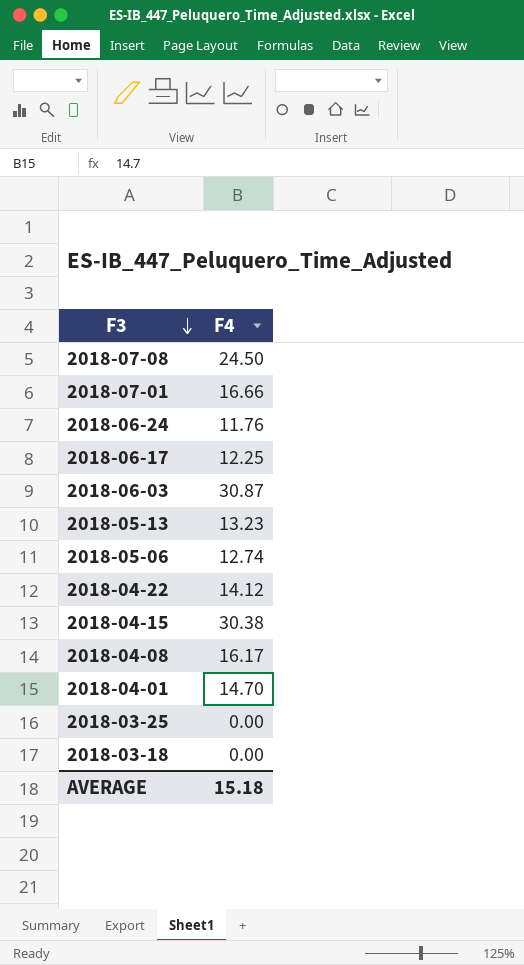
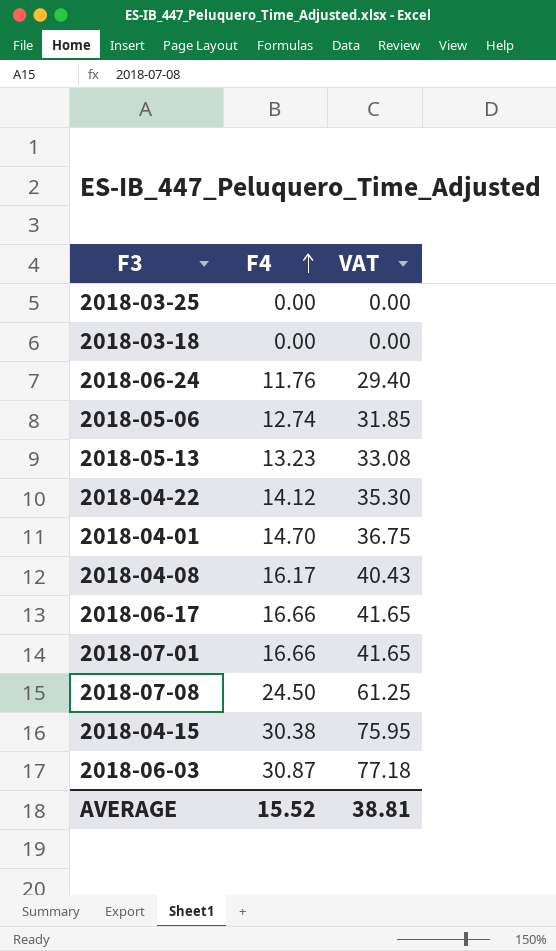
row order: F3 descending -> F4 ascending
column VAT | formula: none -> [F4] * 2.5
2018-06-17 | F4: 12.25 -> 16.66
AVERAGE | F4: 15.18 -> 15.52

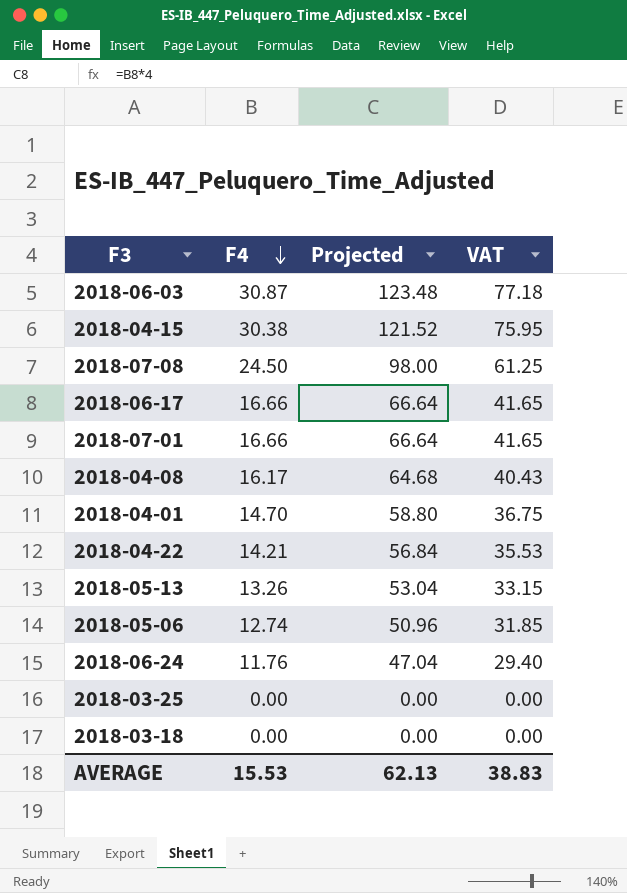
row order: F4 ascending -> F4 descending
column Projected | formula: none -> [F4] * 4
2018-04-22 | F4: 14.12 -> 14.21
2018-04-22 | VAT: 35.30 -> 35.53
2018-05-13 | F4: 13.23 -> 13.26
2018-05-13 | VAT: 33.08 -> 33.15
AVERAGE | F4: 15.52 -> 15.53
AVERAGE | VAT: 38.81 -> 38.83

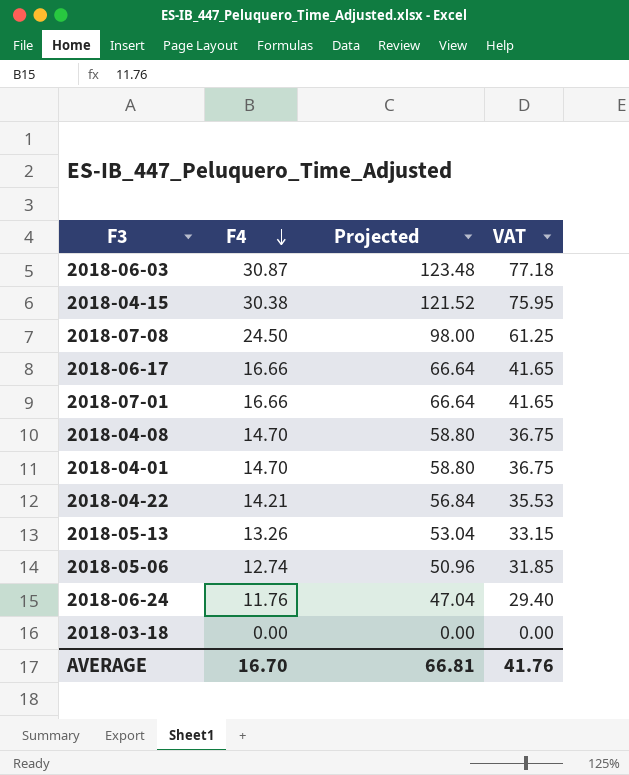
row 2018-03-25: 0.00 | 0.00 | 0.00 -> none
2018-04-08 | F4: 16.17 -> 14.70
2018-04-08 | Projected: 64.68 -> 58.80
2018-04-08 | VAT: 40.43 -> 36.75
AVERAGE | F4: 15.53 -> 16.70
AVERAGE | Projected: 62.13 -> 66.81
AVERAGE | VAT: 38.83 -> 41.76

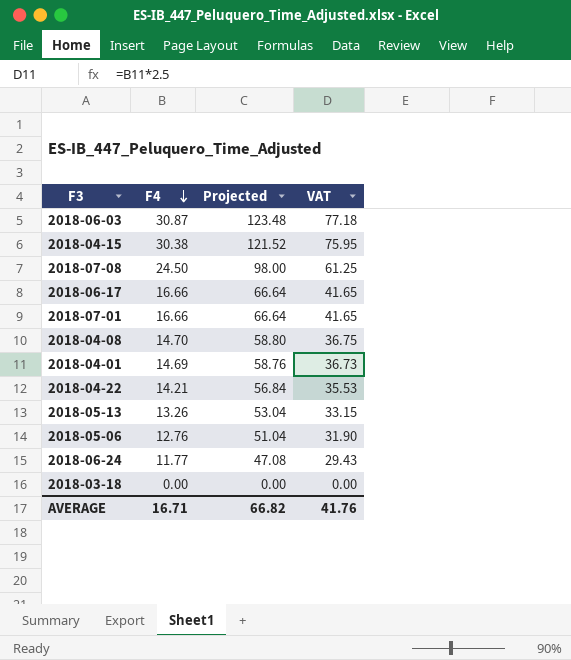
2018-04-01 | F4: 14.70 -> 14.69
2018-04-01 | Projected: 58.80 -> 58.76
2018-04-01 | VAT: 36.75 -> 36.73
2018-05-06 | F4: 12.74 -> 12.76
2018-05-06 | Projected: 50.96 -> 51.04
2018-05-06 | VAT: 31.85 -> 31.90
2018-06-24 | F4: 11.76 -> 11.77
2018-06-24 | Projected: 47.04 -> 47.08
2018-06-24 | VAT: 29.40 -> 29.43
AVERAGE | F4: 16.70 -> 16.71
AVERAGE | Projected: 66.81 -> 66.82

